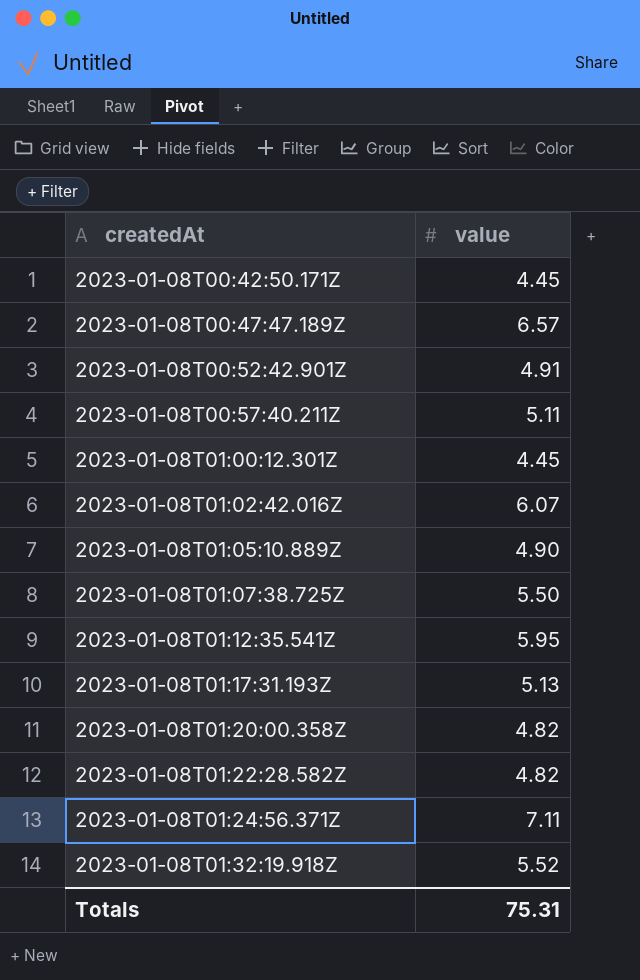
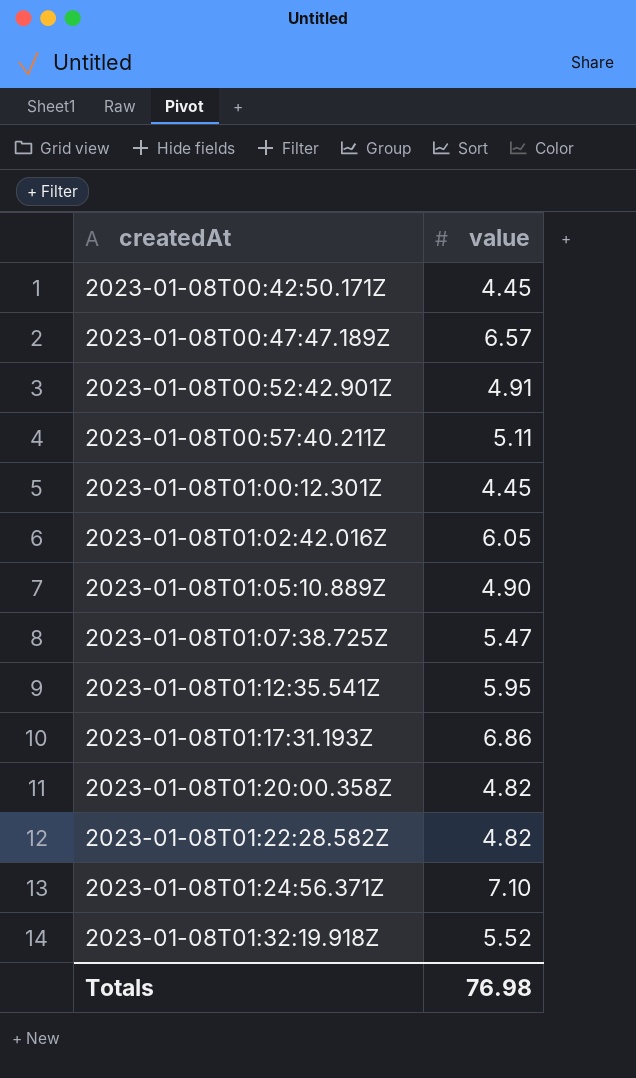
2023-01-08T01:02:42.016Z | value: 6.07 -> 6.05
2023-01-08T01:07:38.725Z | value: 5.50 -> 5.47
2023-01-08T01:17:31.193Z | value: 5.13 -> 6.86
2023-01-08T01:24:56.371Z | value: 7.11 -> 7.10
Totals | value: 75.31 -> 76.98

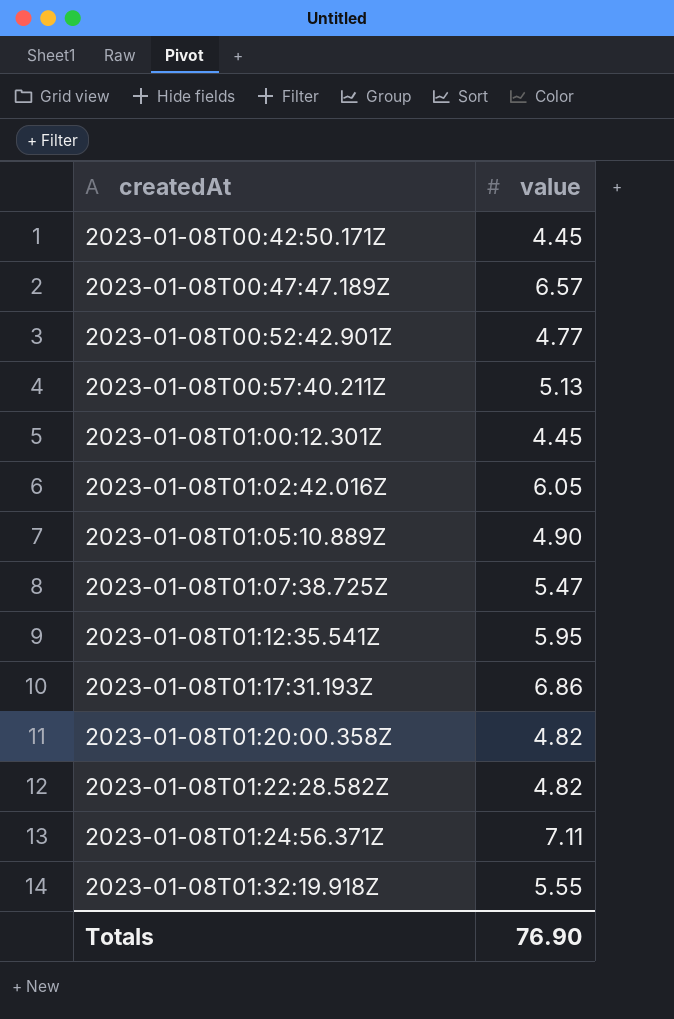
2023-01-08T00:52:42.901Z | value: 4.91 -> 4.77
2023-01-08T00:57:40.211Z | value: 5.11 -> 5.13
2023-01-08T01:24:56.371Z | value: 7.10 -> 7.11
2023-01-08T01:32:19.918Z | value: 5.52 -> 5.55
Totals | value: 76.98 -> 76.90

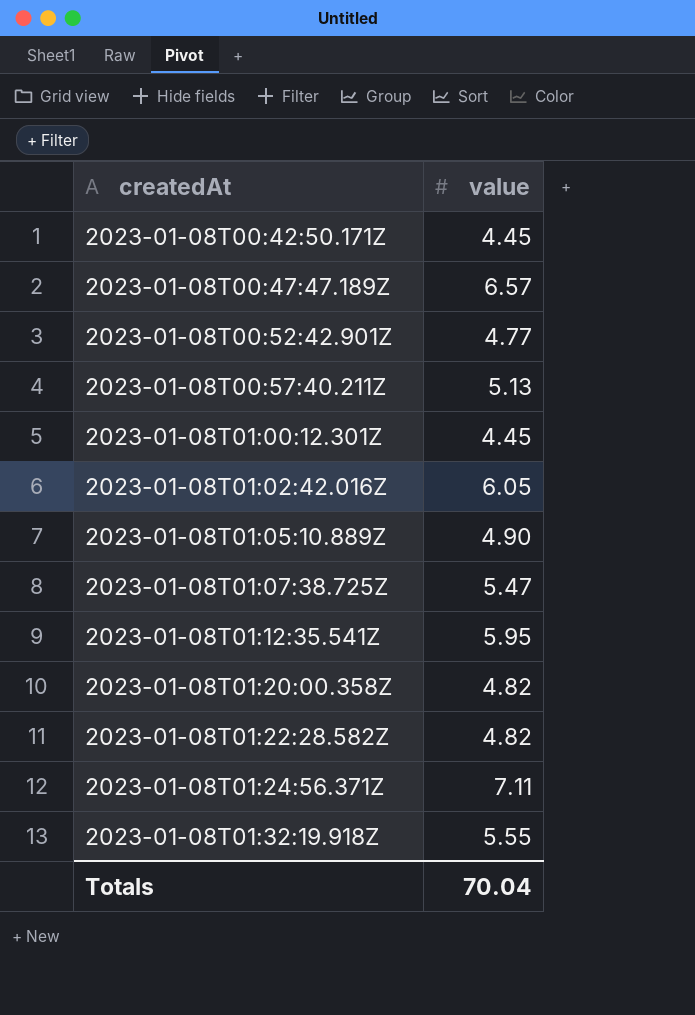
row 2023-01-08T01:17:31.193Z: 6.86 -> none
Totals | value: 76.90 -> 70.04

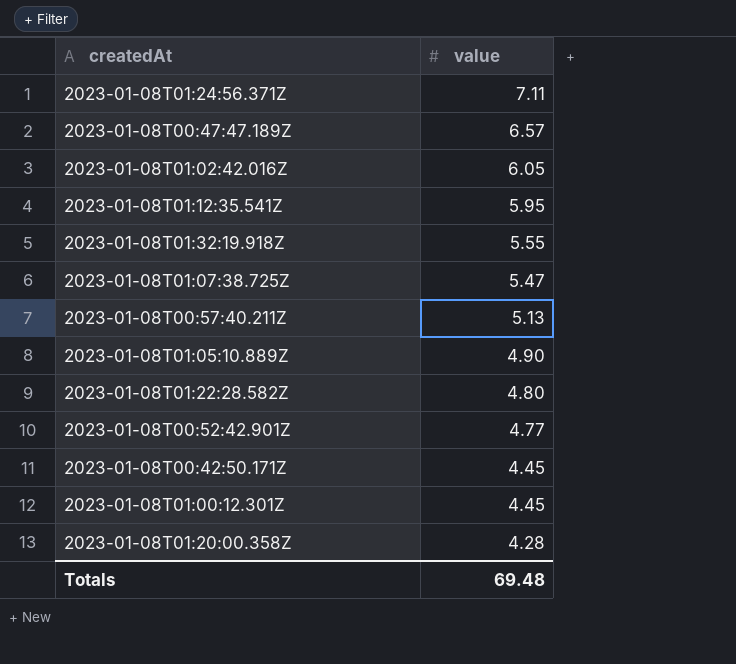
row order: createdAt ascending -> value descending
2023-01-08T01:22:28.582Z | value: 4.82 -> 4.80
2023-01-08T01:20:00.358Z | value: 4.82 -> 4.28
Totals | value: 70.04 -> 69.48

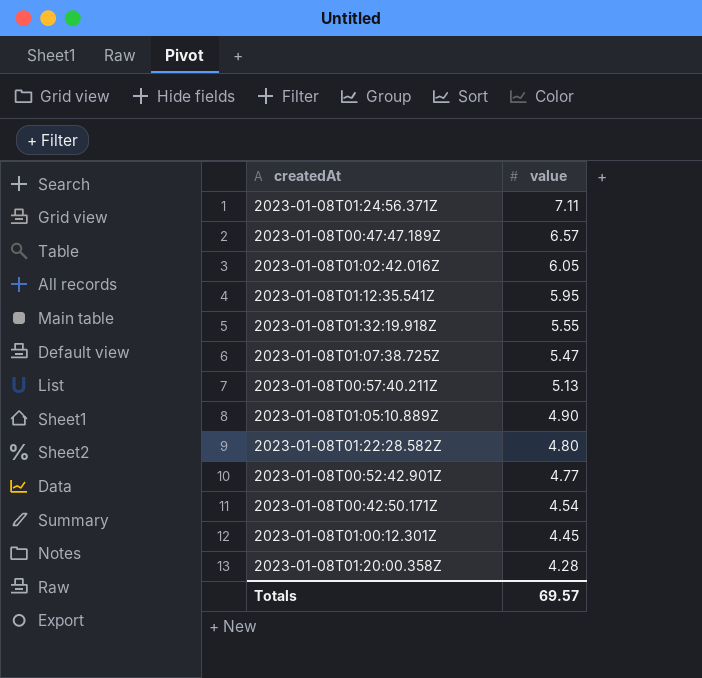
2023-01-08T00:42:50.171Z | value: 4.45 -> 4.54
Totals | value: 69.48 -> 69.57

